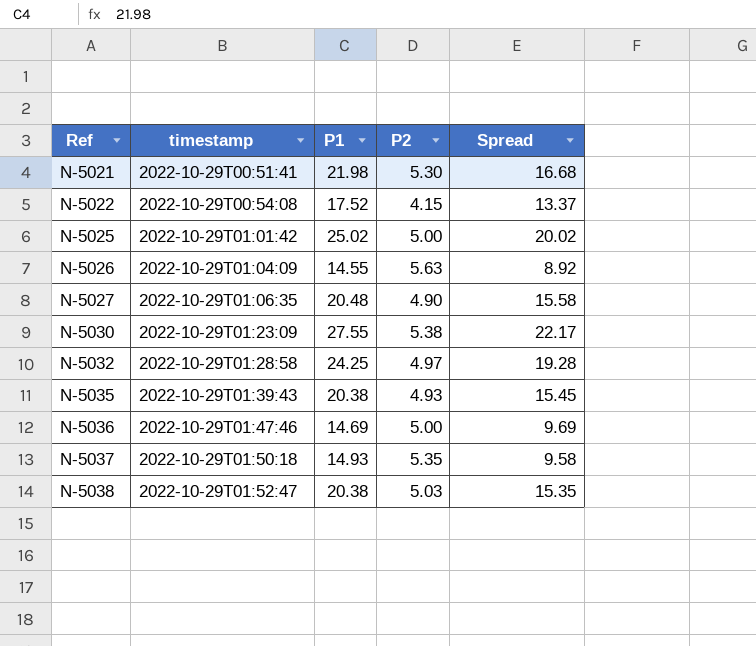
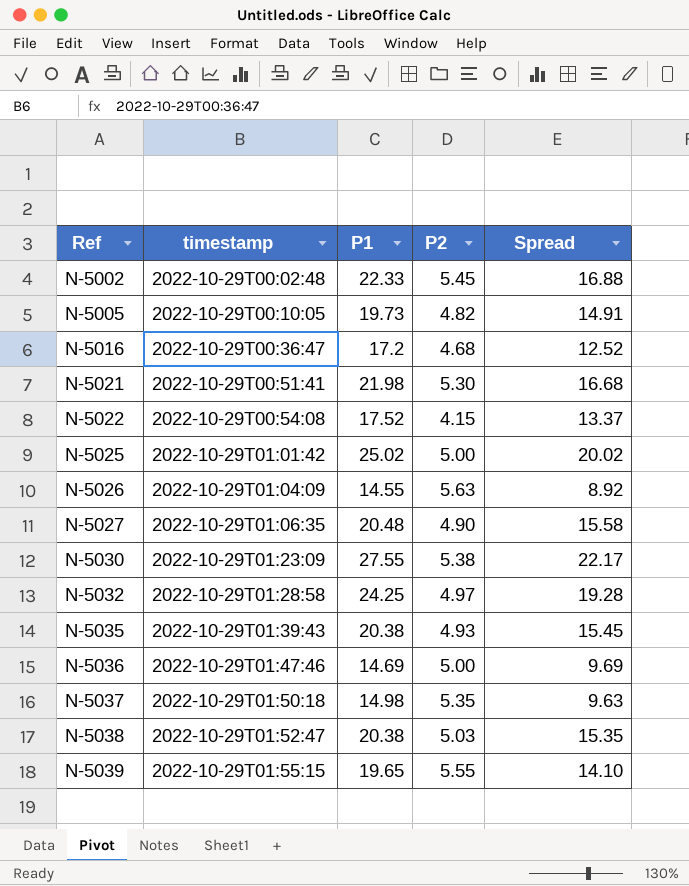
row N-5002: none -> 2022-10-29T00:02:48 | 22.33 | 5.45 | 16.88
row N-5005: none -> 2022-10-29T00:10:05 | 19.73 | 4.82 | 14.91
row N-5016: none -> 2022-10-29T00:36:47 | 17.2 | 4.68 | 12.52
N-5037 | P1: 14.93 -> 14.98
N-5037 | Spread: 9.58 -> 9.63
row N-5039: none -> 2022-10-29T01:55:15 | 19.65 | 5.55 | 14.10

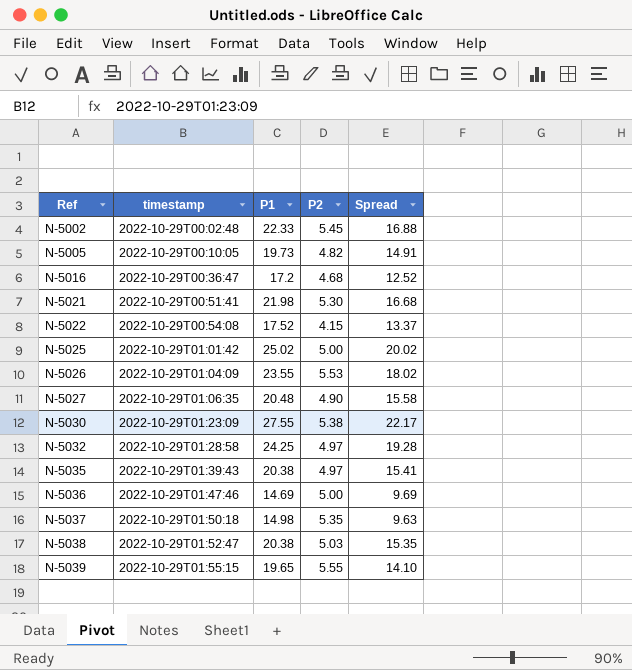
N-5026 | P1: 14.55 -> 23.55
N-5026 | P2: 5.63 -> 5.53
N-5026 | Spread: 8.92 -> 18.02
N-5035 | P2: 4.93 -> 4.97
N-5035 | Spread: 15.45 -> 15.41

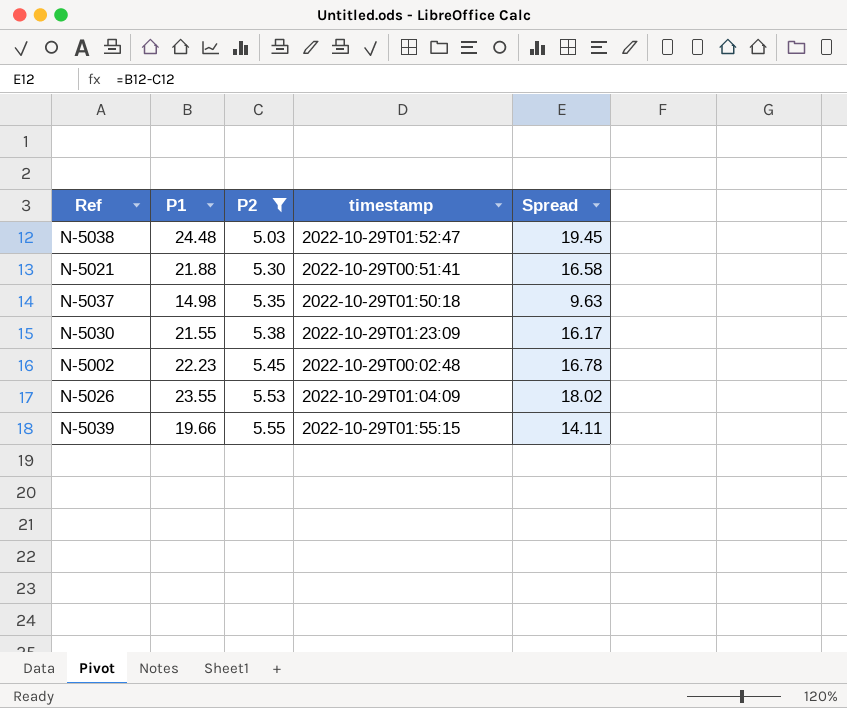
filter: none -> P2 >= 5.03
row order: Ref ascending -> P2 ascending
column timestamp | position: 2 -> 4
N-5038 | P1: 20.38 -> 24.48
N-5038 | Spread: 15.35 -> 19.45
N-5021 | P1: 21.98 -> 21.88
N-5021 | Spread: 16.68 -> 16.58
N-5030 | P1: 27.55 -> 21.55
N-5030 | Spread: 22.17 -> 16.17
N-5002 | P1: 22.33 -> 22.23
N-5002 | Spread: 16.88 -> 16.78
N-5039 | P1: 19.65 -> 19.66
N-5039 | Spread: 14.10 -> 14.11

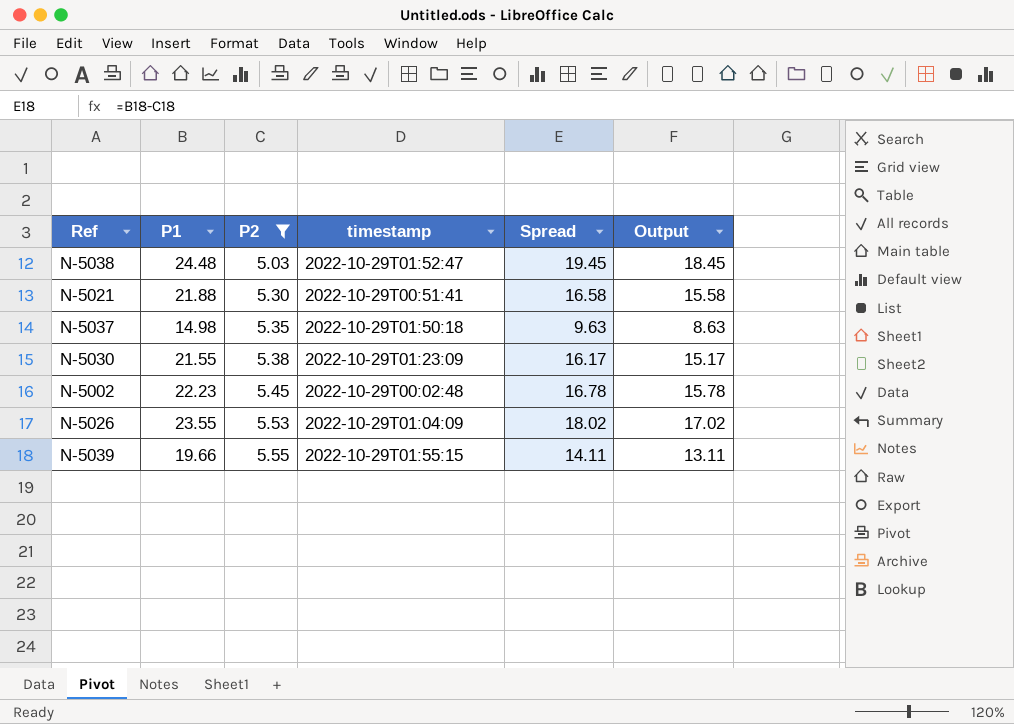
column Output | formula: none -> [Spread] - 1

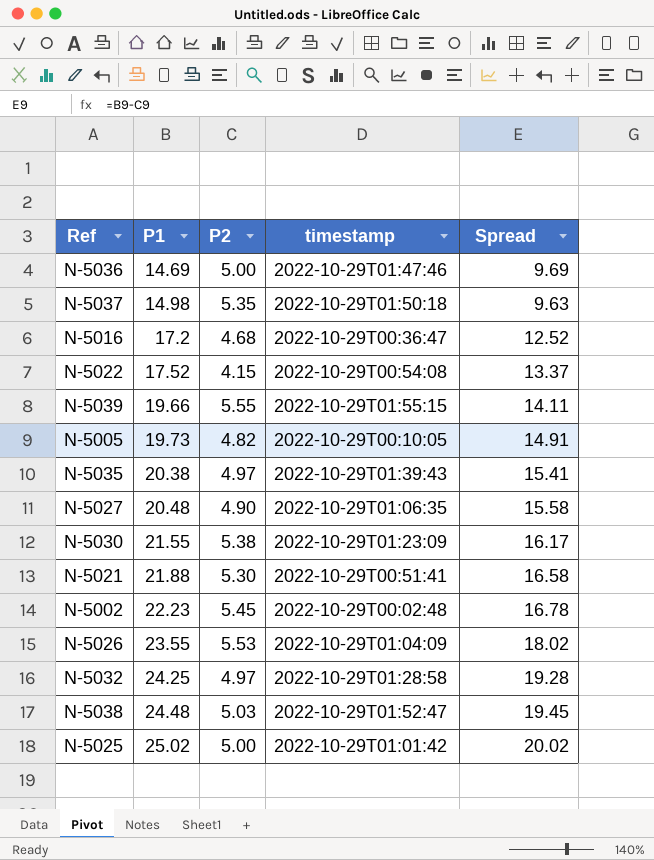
filter: P2 >= 5.03 -> none
row order: P2 ascending -> P1 ascending
column Output | formula: [Spread] - 1 -> none

